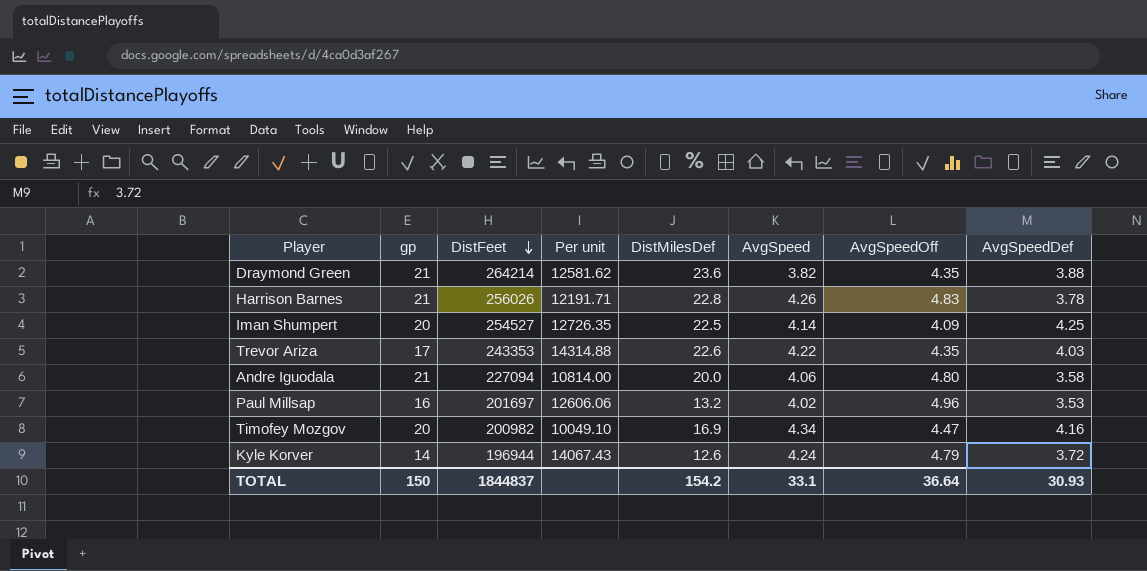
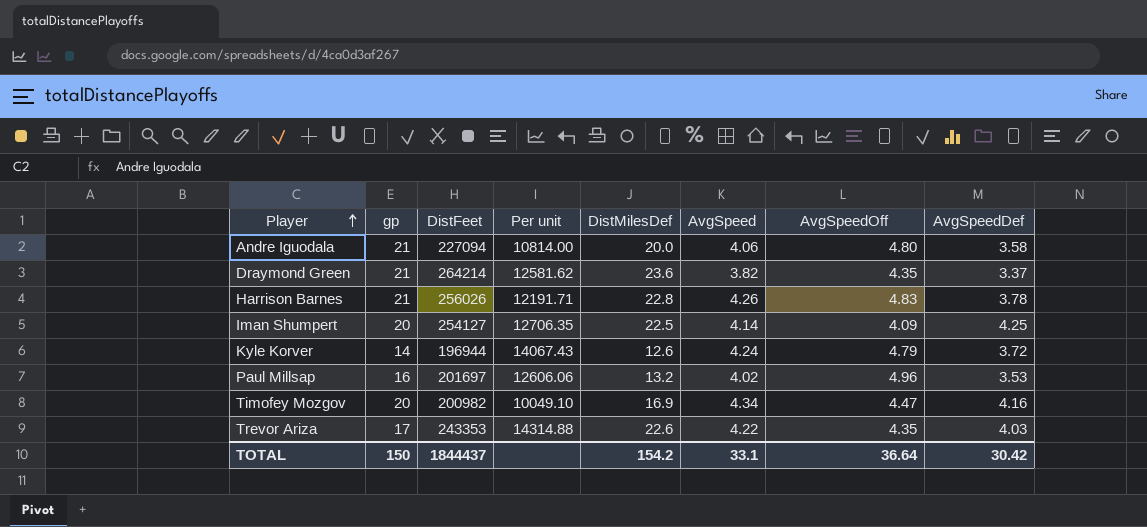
row order: DistFeet descending -> Player ascending
Draymond Green | AvgSpeedDef: 3.88 -> 3.37
Iman Shumpert | DistFeet: 254527 -> 254127
Iman Shumpert | Per unit: 12726.35 -> 12706.35
TOTAL | DistFeet: 1844837 -> 1844437
TOTAL | AvgSpeedDef: 30.93 -> 30.42

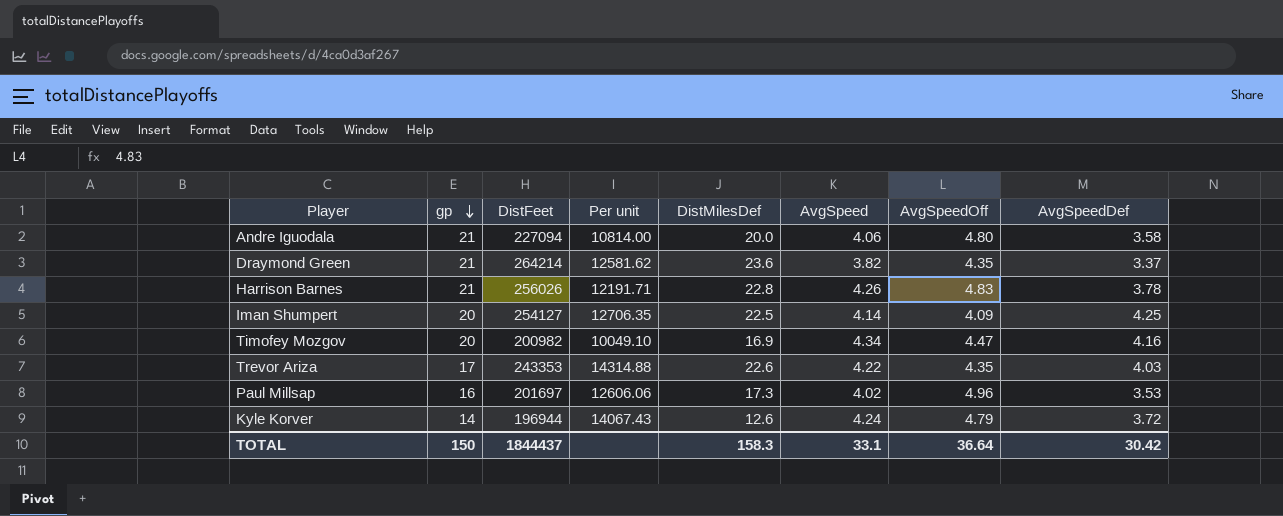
row order: Player ascending -> gp descending
Paul Millsap | DistMilesDef: 13.2 -> 17.3
TOTAL | DistMilesDef: 154.2 -> 158.3

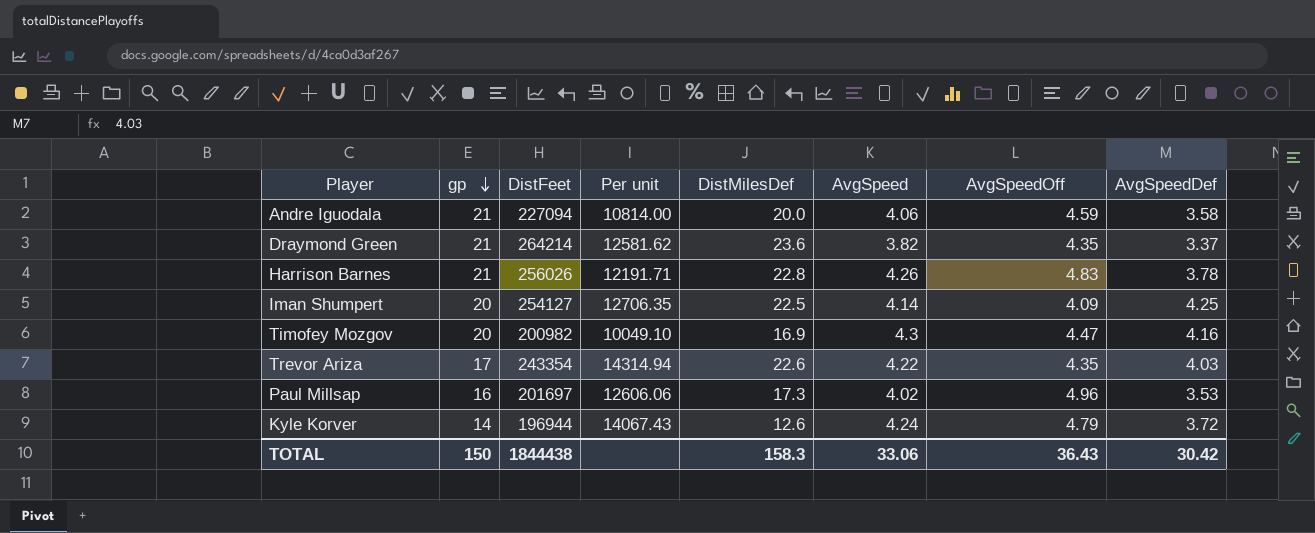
Andre Iguodala | AvgSpeedOff: 4.80 -> 4.59
Timofey Mozgov | AvgSpeed: 4.34 -> 4.3
Trevor Ariza | DistFeet: 243353 -> 243354
Trevor Ariza | Per unit: 14314.88 -> 14314.94
TOTAL | DistFeet: 1844437 -> 1844438
TOTAL | AvgSpeed: 33.1 -> 33.06
TOTAL | AvgSpeedOff: 36.64 -> 36.43

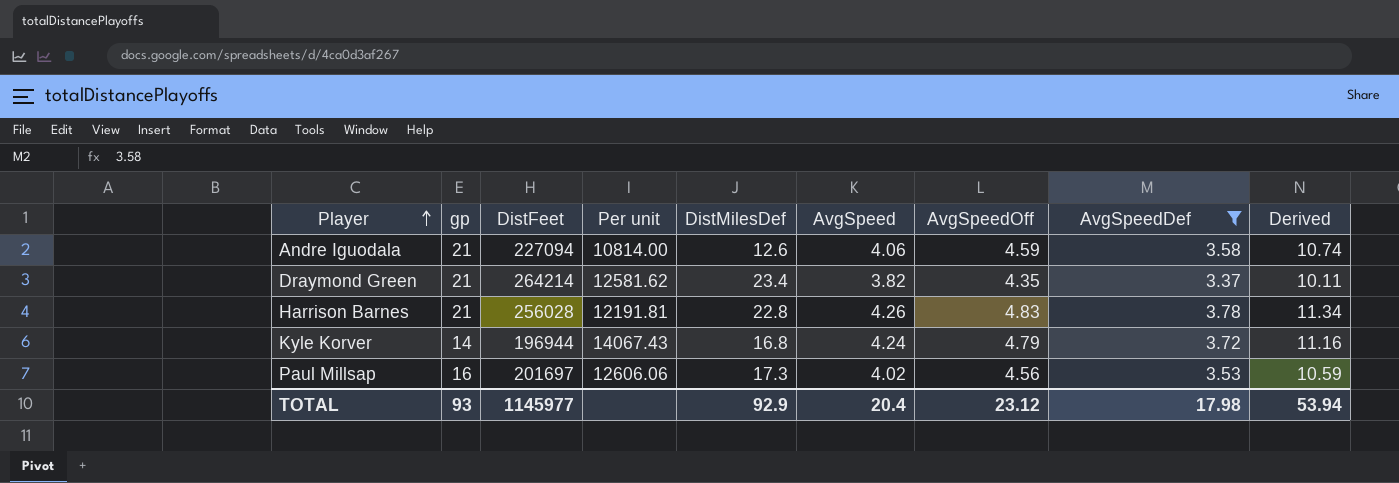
filter: none -> AvgSpeedDef <= 3.78
row order: gp descending -> Player ascending
column Derived | formula: none -> [AvgSpeedDef] * 3
Andre Iguodala | DistMilesDef: 20.0 -> 12.6
Draymond Green | DistMilesDef: 23.6 -> 23.4
Harrison Barnes | DistFeet: 256026 -> 256028
Harrison Barnes | Per unit: 12191.71 -> 12191.81
Kyle Korver | DistMilesDef: 12.6 -> 16.8
Paul Millsap | AvgSpeedOff: 4.96 -> 4.56
TOTAL | gp: 150 -> 93
TOTAL | DistFeet: 1844438 -> 1145977
TOTAL | DistMilesDef: 158.3 -> 92.9
TOTAL | AvgSpeed: 33.06 -> 20.4
TOTAL | AvgSpeedOff: 36.43 -> 23.12
TOTAL | AvgSpeedDef: 30.42 -> 17.98

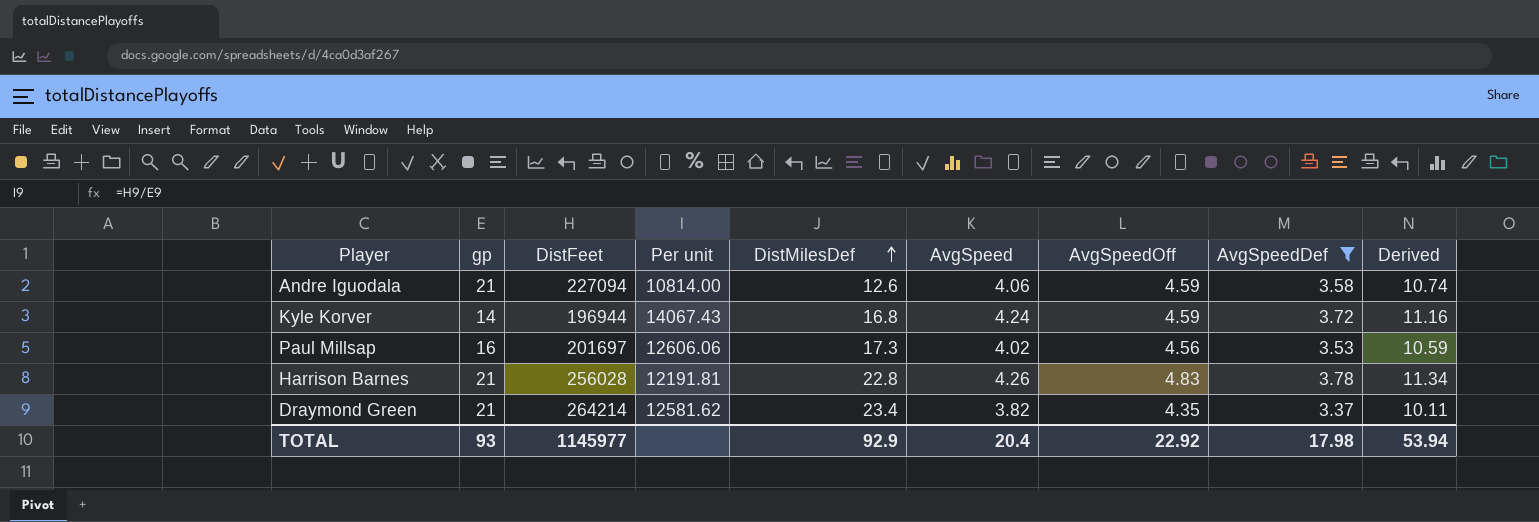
row order: Player ascending -> DistMilesDef ascending
Kyle Korver | AvgSpeedOff: 4.79 -> 4.59
TOTAL | AvgSpeedOff: 23.12 -> 22.92

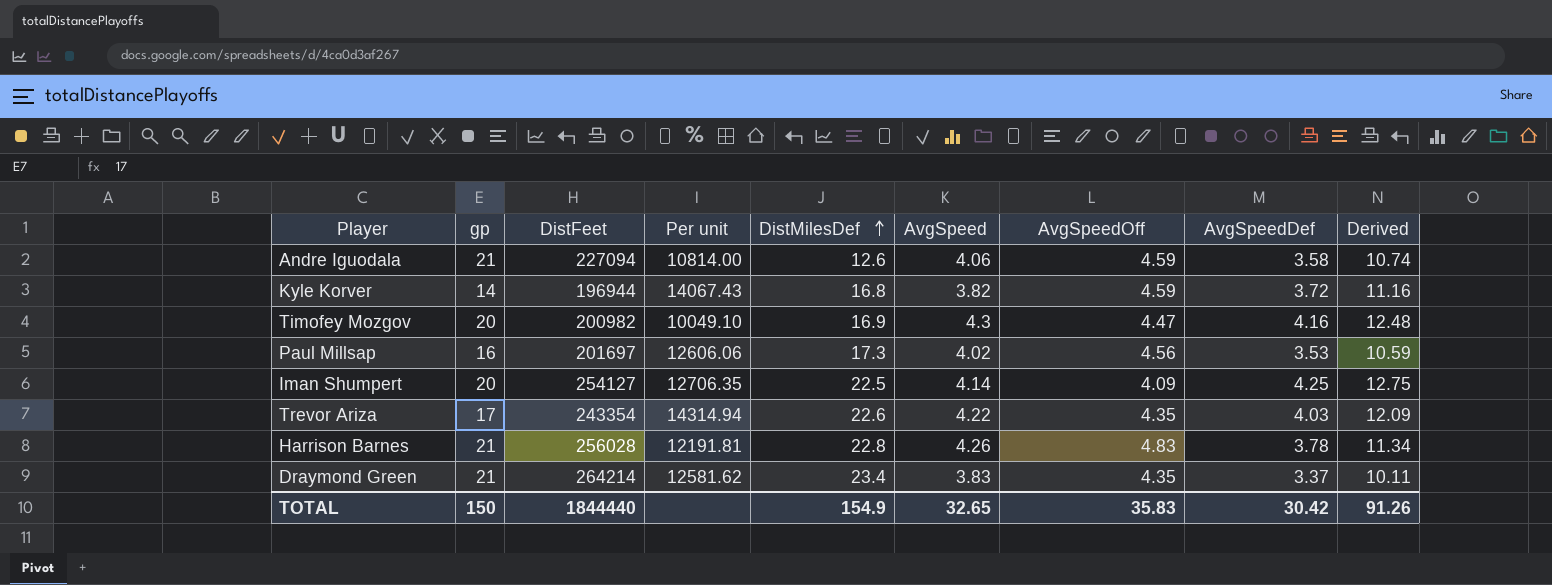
filter: AvgSpeedDef <= 3.78 -> none
Kyle Korver | AvgSpeed: 4.24 -> 3.82
Draymond Green | AvgSpeed: 3.82 -> 3.83
TOTAL | gp: 93 -> 150
TOTAL | DistFeet: 1145977 -> 1844440
TOTAL | DistMilesDef: 92.9 -> 154.9
TOTAL | AvgSpeed: 20.4 -> 32.65
TOTAL | AvgSpeedOff: 22.92 -> 35.83
TOTAL | AvgSpeedDef: 17.98 -> 30.42
TOTAL | Derived: 53.94 -> 91.26

